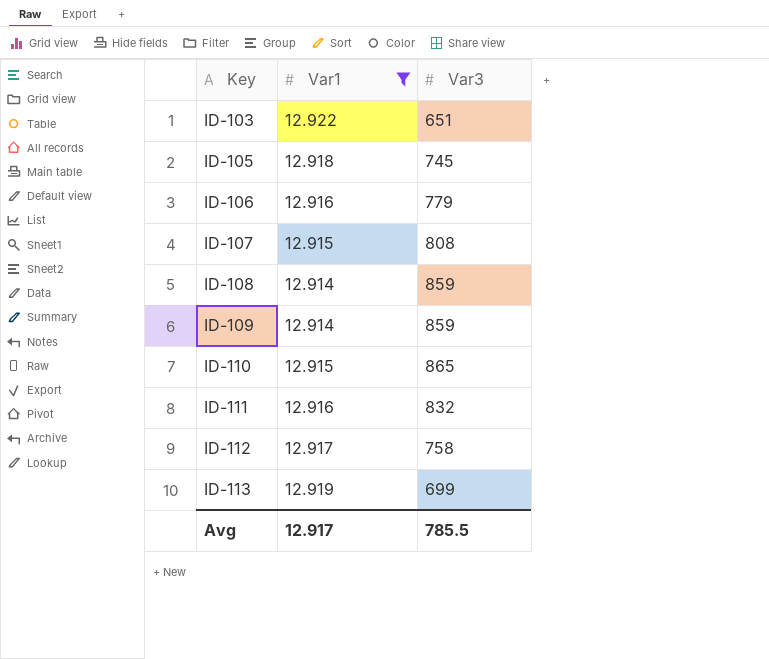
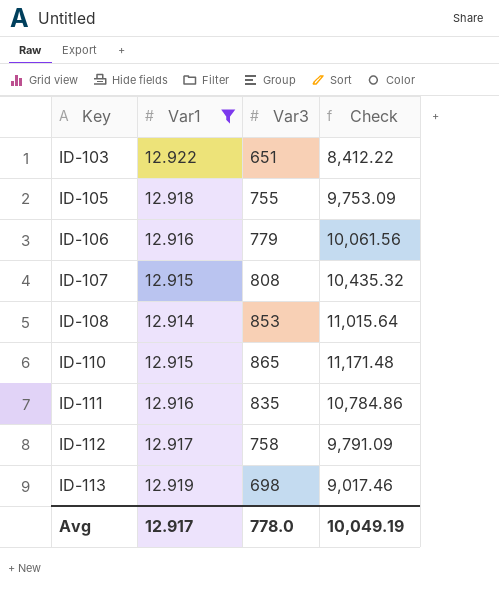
column Check | formula: none -> [Var1] * [Var3]
row ID-109: 12.914 | 859 -> none
ID-105 | Var3: 745 -> 755
ID-108 | Var3: 859 -> 853
ID-111 | Var3: 832 -> 835
ID-113 | Var3: 699 -> 698
Avg | Var3: 785.5 -> 778.0

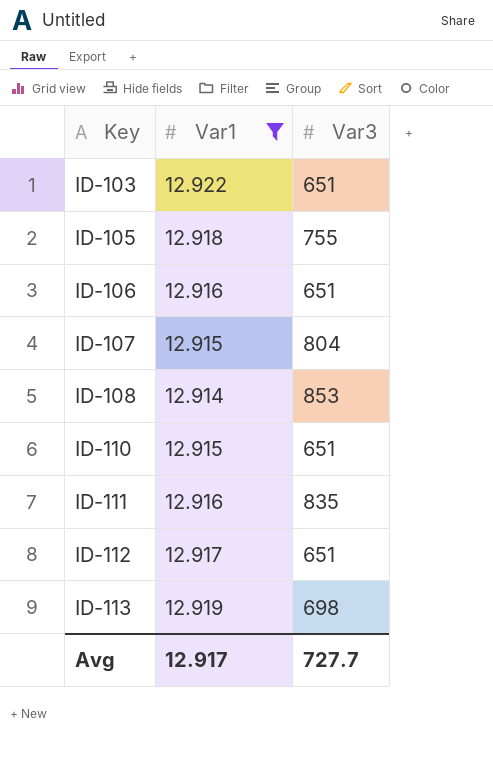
column Check | formula: [Var1] * [Var3] -> none
ID-106 | Var3: 779 -> 651
ID-107 | Var3: 808 -> 804
ID-110 | Var3: 865 -> 651
ID-112 | Var3: 758 -> 651
Avg | Var3: 778.0 -> 727.7

